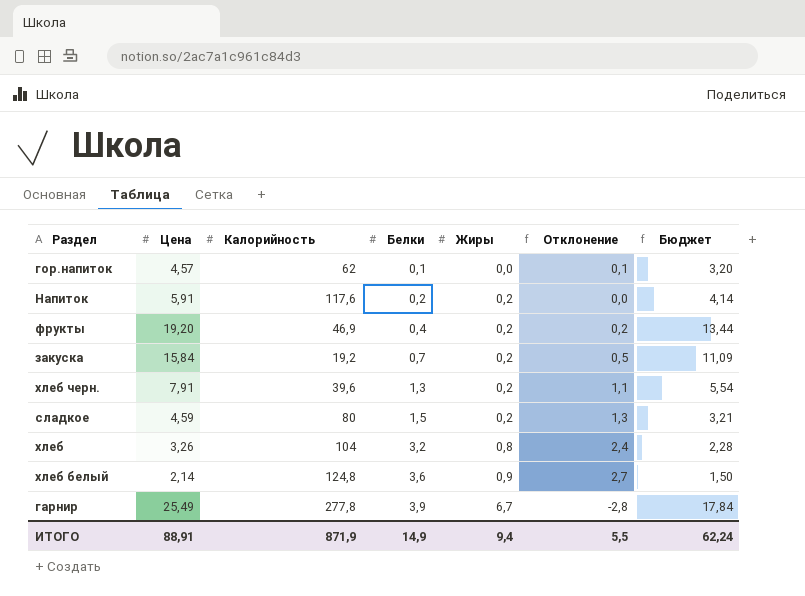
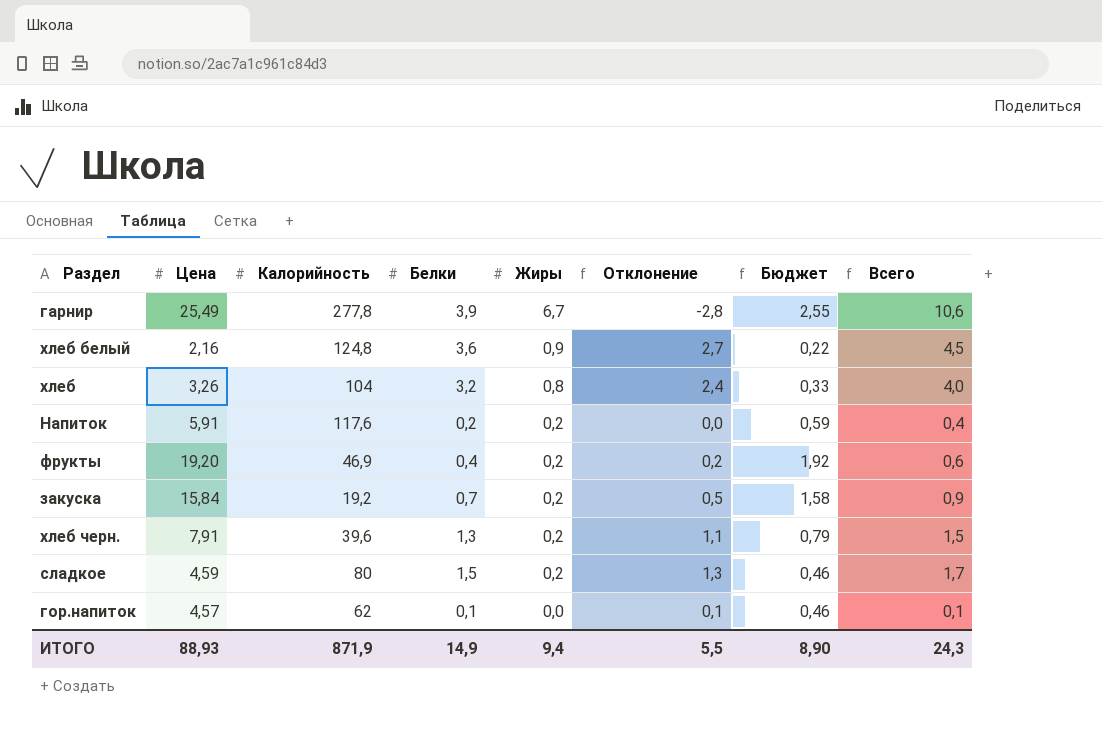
row order: Белки ascending -> Жиры descending
column Бюджет | formula: [Цена] * 0,7 -> [Цена] * 0,1
column Всего | formula: none -> [Белки] + [Жиры]
хлеб белый | Цена: 2,14 -> 2,16
ИТОГО | Цена: 88,91 -> 88,93
ИТОГО | Бюджет: 62,24 -> 8,90

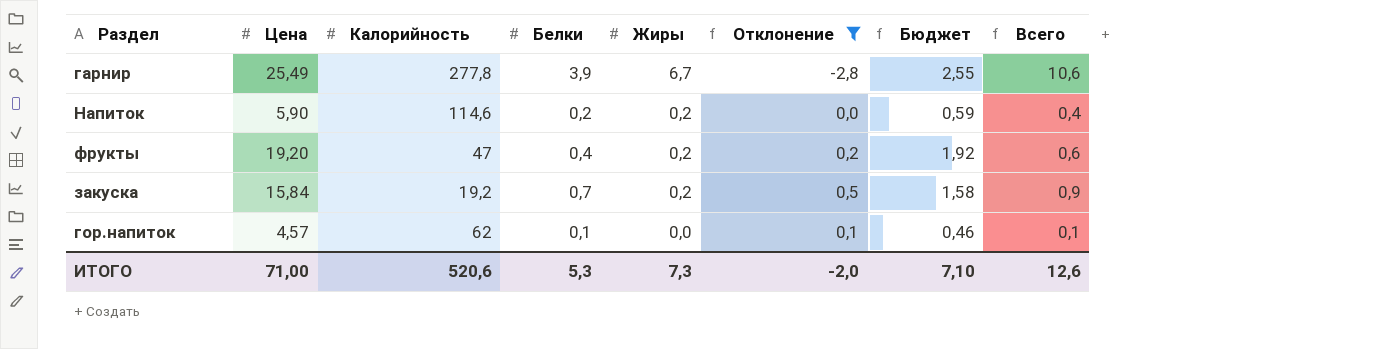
filter: none -> Отклонение <= 0,5
Напиток | Цена: 5,91 -> 5,90
Напиток | Калорийность: 117,6 -> 114,6
фрукты | Калорийность: 46,9 -> 47
ИТОГО | Цена: 88,93 -> 71,00
ИТОГО | Калорийность: 871,9 -> 520,6
ИТОГО | Белки: 14,9 -> 5,3
ИТОГО | Жиры: 9,4 -> 7,3
ИТОГО | Отклонение: 5,5 -> -2,0
ИТОГО | Бюджет: 8,90 -> 7,10
ИТОГО | Всего: 24,3 -> 12,6

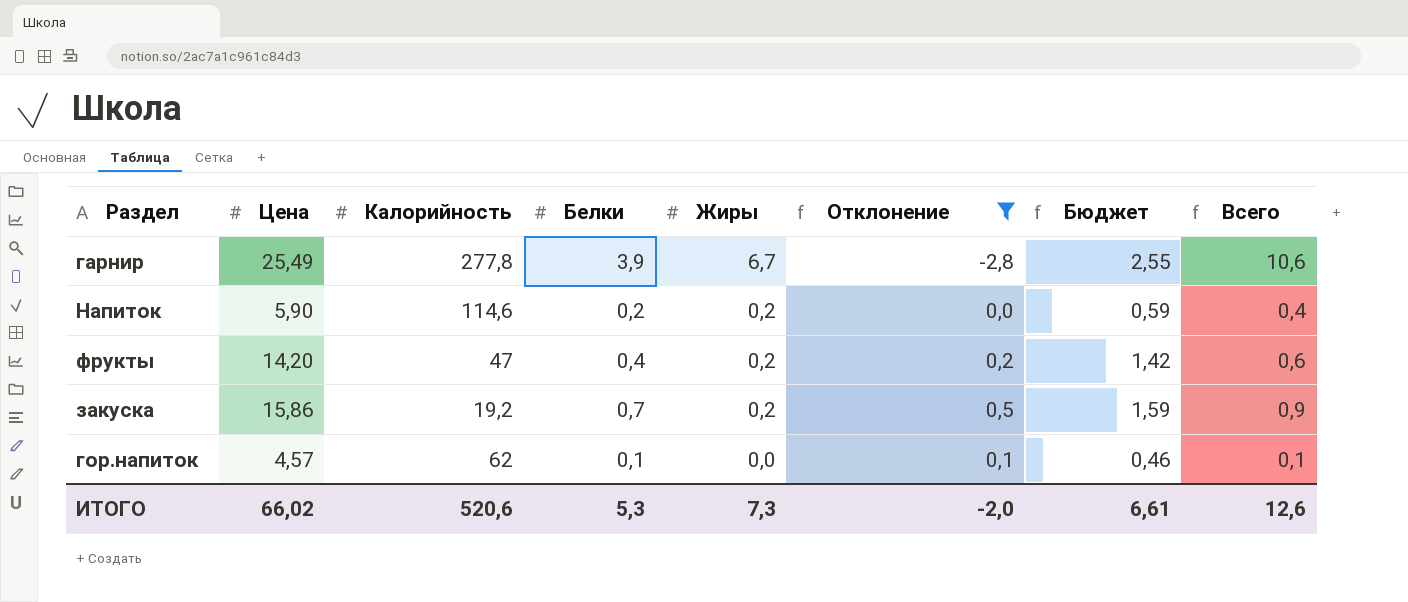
фрукты | Цена: 19,20 -> 14,20
фрукты | Бюджет: 1,92 -> 1,42
закуска | Цена: 15,84 -> 15,86
закуска | Бюджет: 1,58 -> 1,59
ИТОГО | Цена: 71,00 -> 66,02
ИТОГО | Бюджет: 7,10 -> 6,61

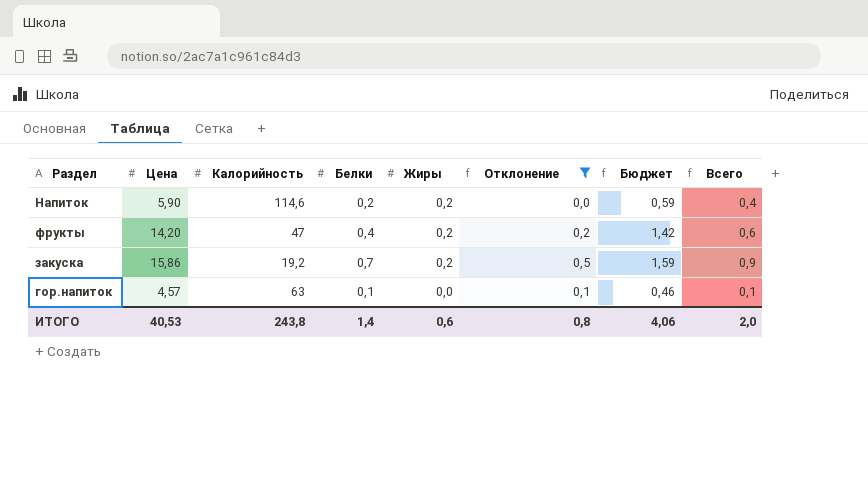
row гарнир: 25,49 | 277,8 | 3,9 | 6,7 | -2,8 | 2,55 | 10,6 -> none
гор.напиток | Калорийность: 62 -> 63
ИТОГО | Цена: 66,02 -> 40,53
ИТОГО | Калорийность: 520,6 -> 243,8
ИТОГО | Белки: 5,3 -> 1,4
ИТОГО | Жиры: 7,3 -> 0,6
ИТОГО | Отклонение: -2,0 -> 0,8
ИТОГО | Бюджет: 6,61 -> 4,06
ИТОГО | Всего: 12,6 -> 2,0

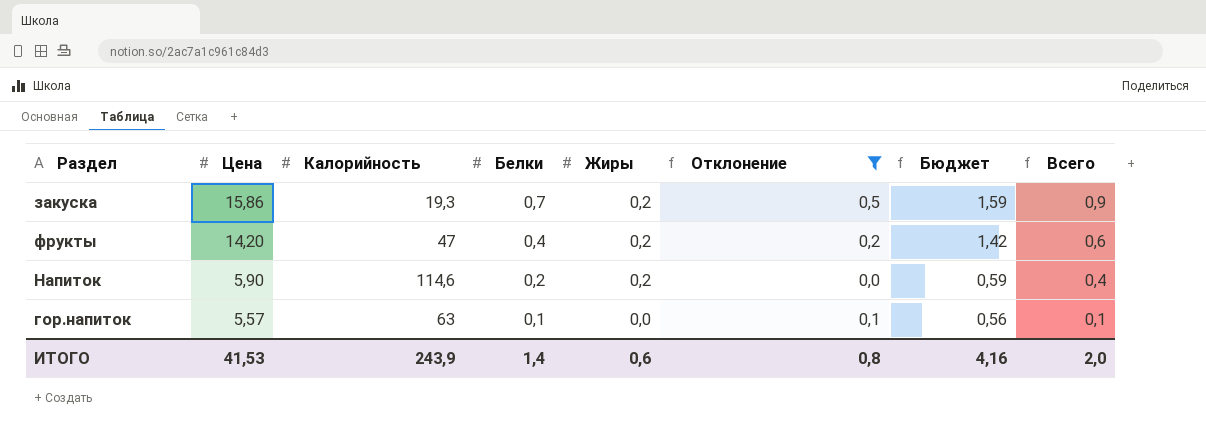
row order: Жиры descending -> Цена descending
закуска | Калорийность: 19,2 -> 19,3
гор.напиток | Цена: 4,57 -> 5,57
гор.напиток | Бюджет: 0,46 -> 0,56
ИТОГО | Цена: 40,53 -> 41,53
ИТОГО | Калорийность: 243,8 -> 243,9
ИТОГО | Бюджет: 4,06 -> 4,16

